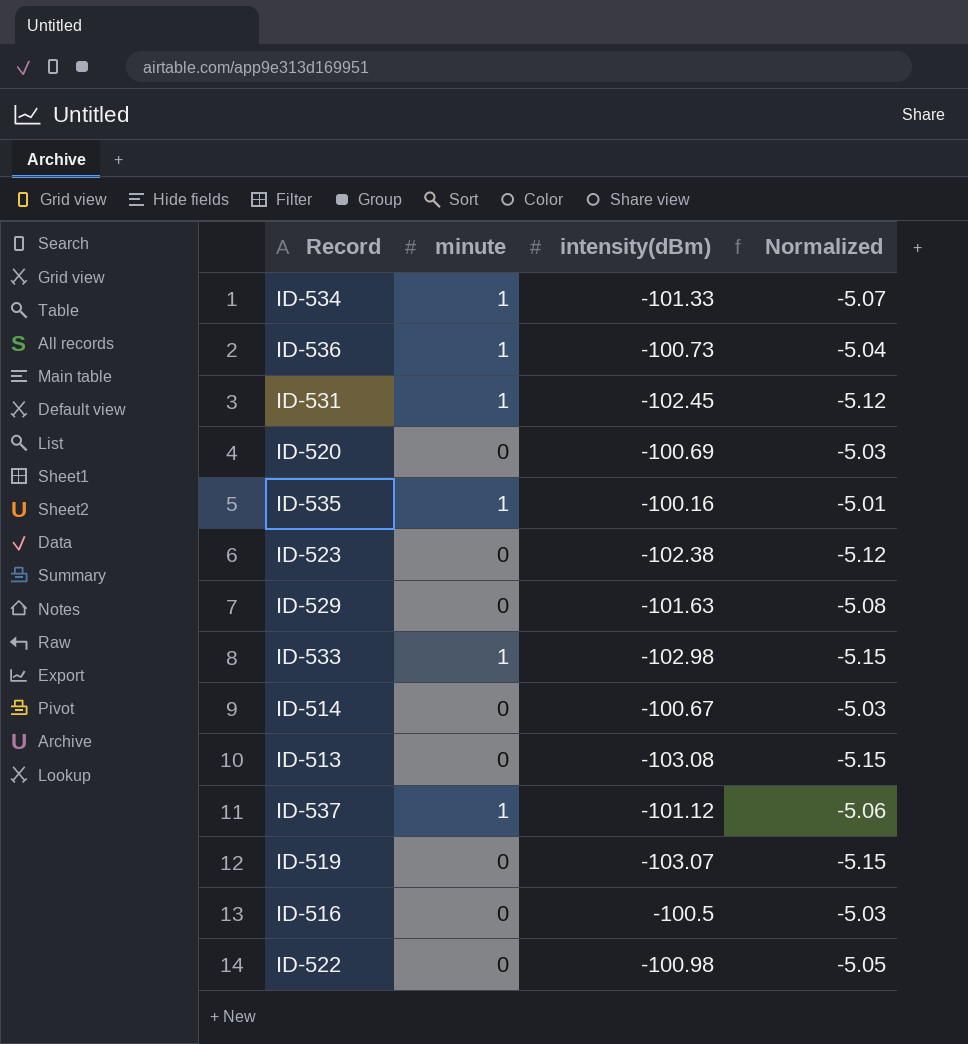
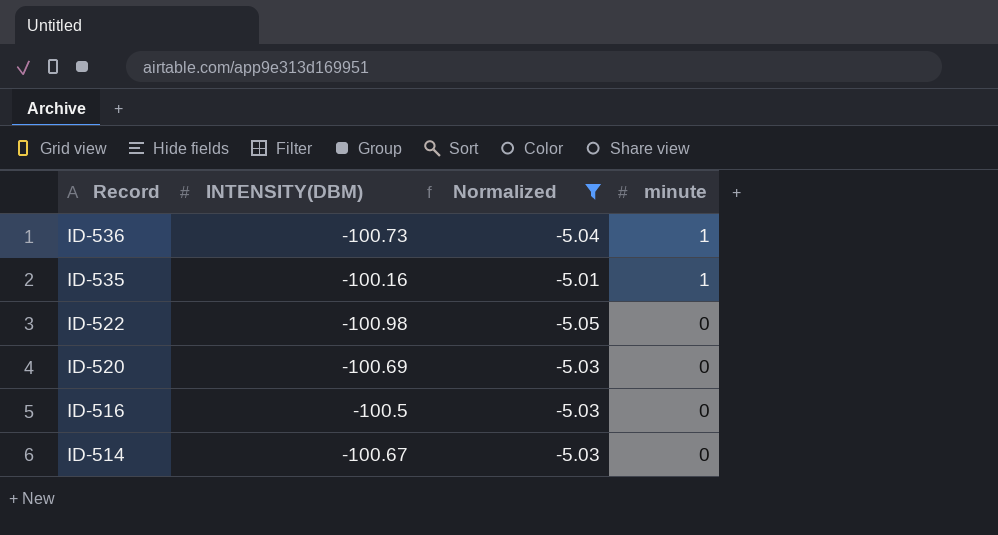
filter: none -> Normalized >= -5.05
row order: none -> Record descending
column name: intensity(dBm) -> INTENSITY(DBM)
column minute | position: 2 -> 4

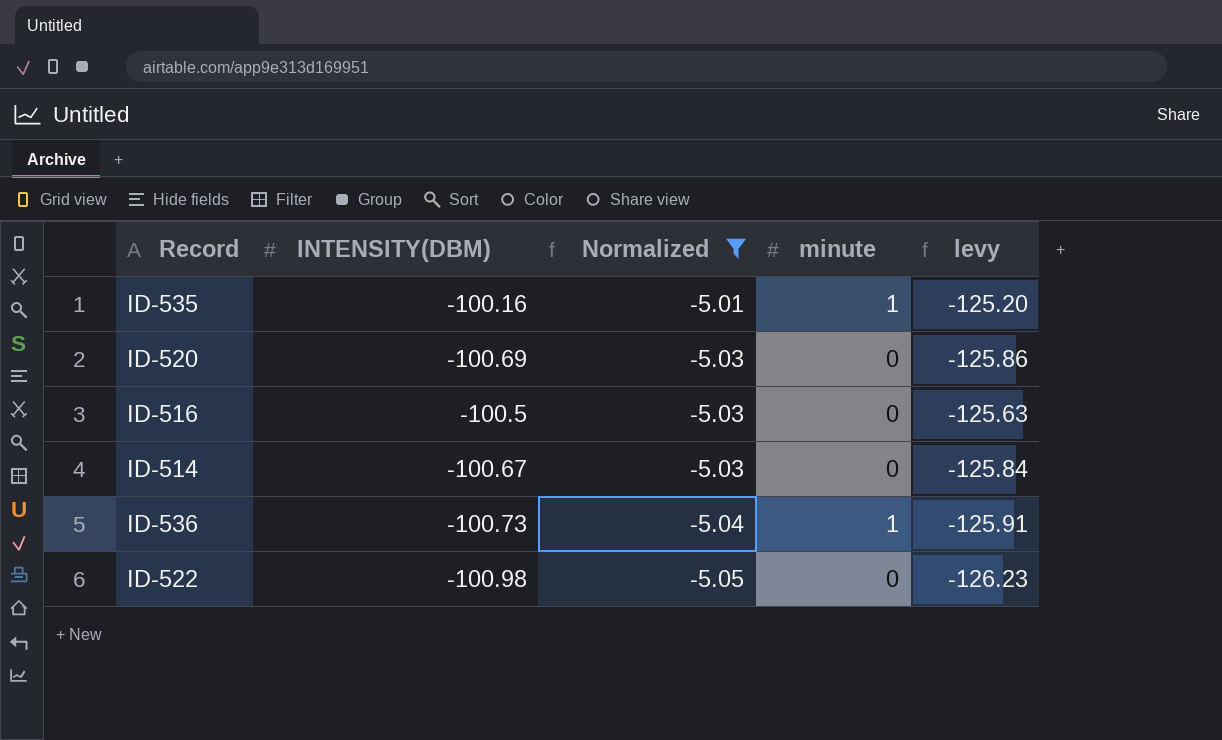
row order: Record descending -> Normalized descending
column levy | formula: none -> [INTENSITY(DBM)] * 1.25

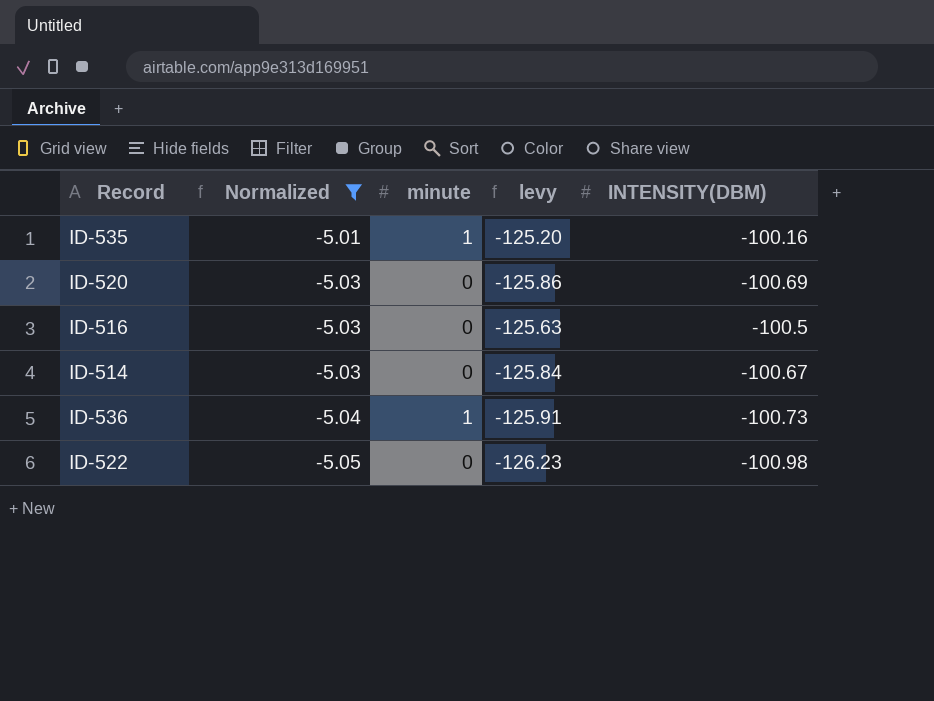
column INTENSITY(DBM) | position: 2 -> 5

